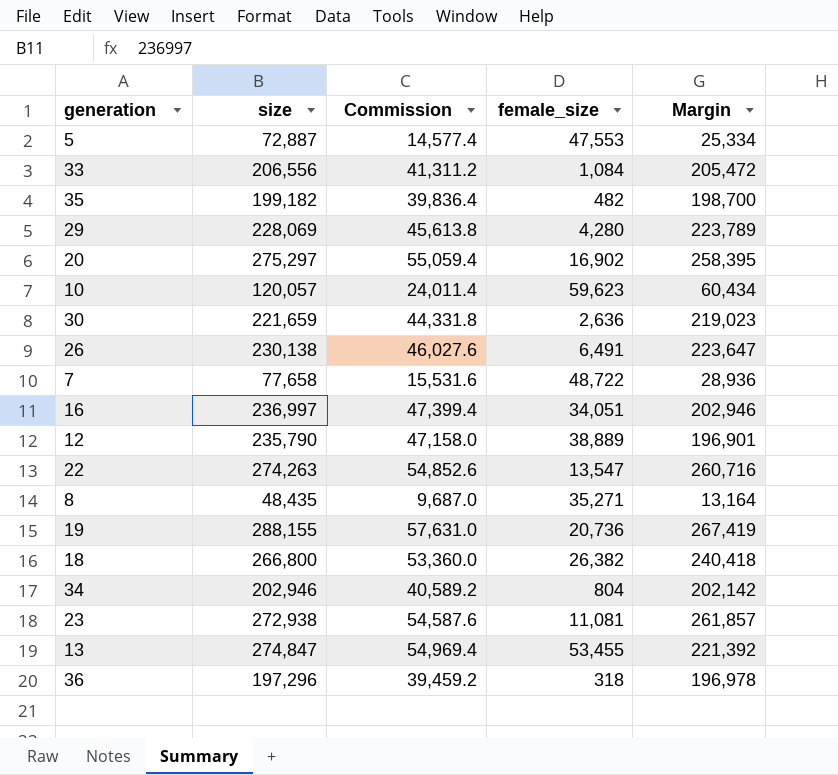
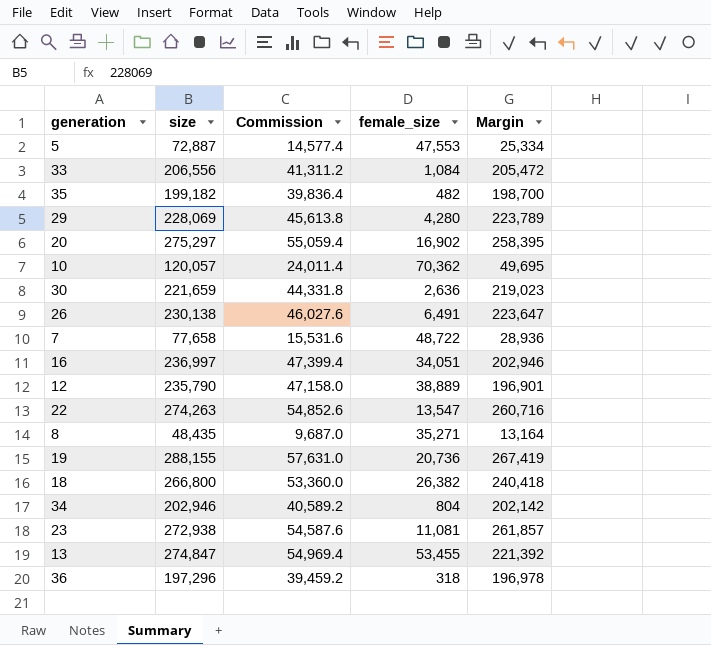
10 | female_size: 59,623 -> 70,362
10 | Margin: 60,434 -> 49,695

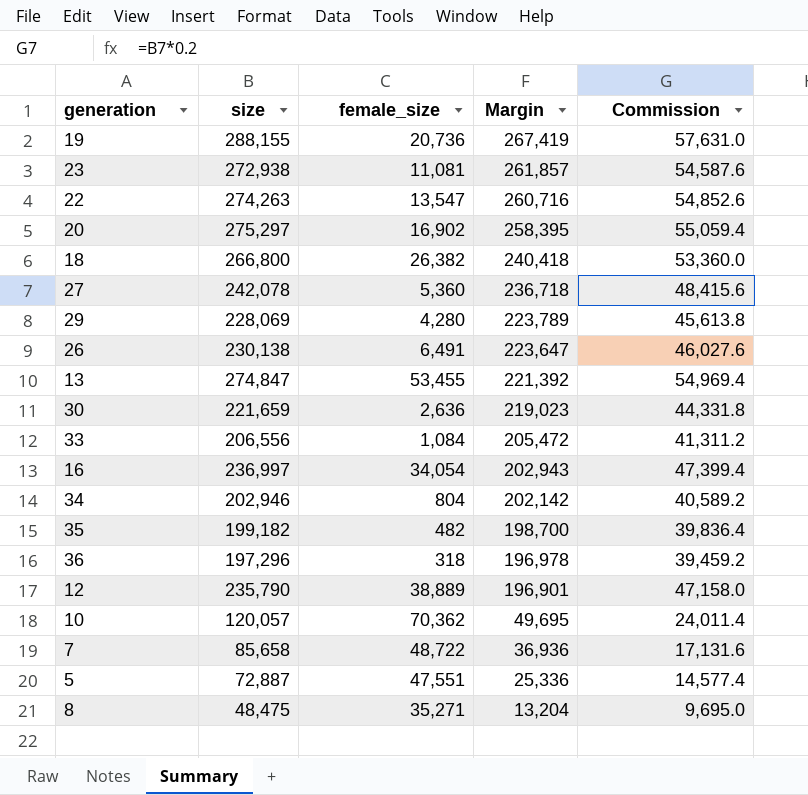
row order: none -> Margin descending
column Commission | position: 3 -> 5
row 27: none -> 242,078 | 5,360 | 236,718 | 48,415.6
16 | female_size: 34,051 -> 34,054
16 | Margin: 202,946 -> 202,943
7 | size: 77,658 -> 85,658
7 | Margin: 28,936 -> 36,936
7 | Commission: 15,531.6 -> 17,131.6
5 | female_size: 47,553 -> 47,551
5 | Margin: 25,334 -> 25,336
8 | size: 48,435 -> 48,475
8 | Margin: 13,164 -> 13,204
8 | Commission: 9,687.0 -> 9,695.0

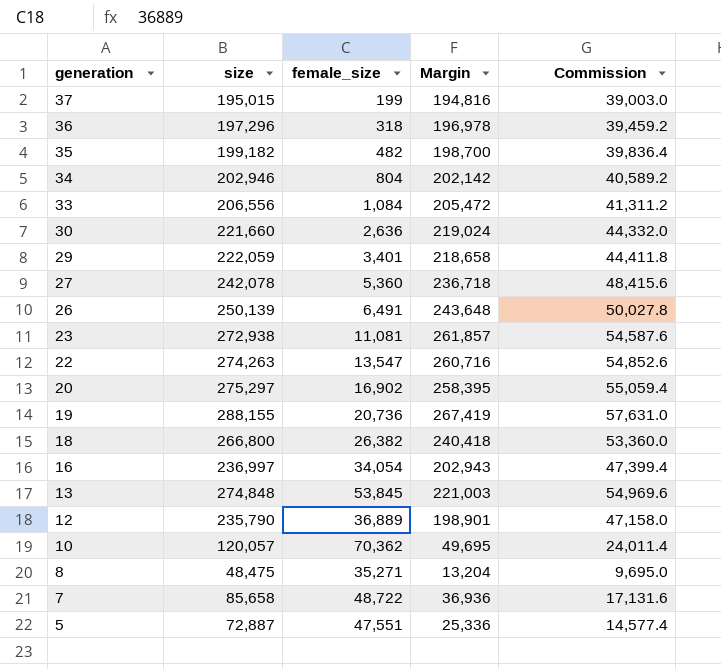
row order: Margin descending -> generation descending
row 37: none -> 195,015 | 199 | 194,816 | 39,003.0
30 | size: 221,659 -> 221,660
30 | Margin: 219,023 -> 219,024
30 | Commission: 44,331.8 -> 44,332.0
29 | size: 228,069 -> 222,059
29 | female_size: 4,280 -> 3,401
29 | Margin: 223,789 -> 218,658
29 | Commission: 45,613.8 -> 44,411.8
26 | size: 230,138 -> 250,139
26 | Margin: 223,647 -> 243,648
26 | Commission: 46,027.6 -> 50,027.8
13 | size: 274,847 -> 274,848
13 | female_size: 53,455 -> 53,845
13 | Margin: 221,392 -> 221,003
13 | Commission: 54,969.4 -> 54,969.6
12 | female_size: 38,889 -> 36,889
12 | Margin: 196,901 -> 198,901

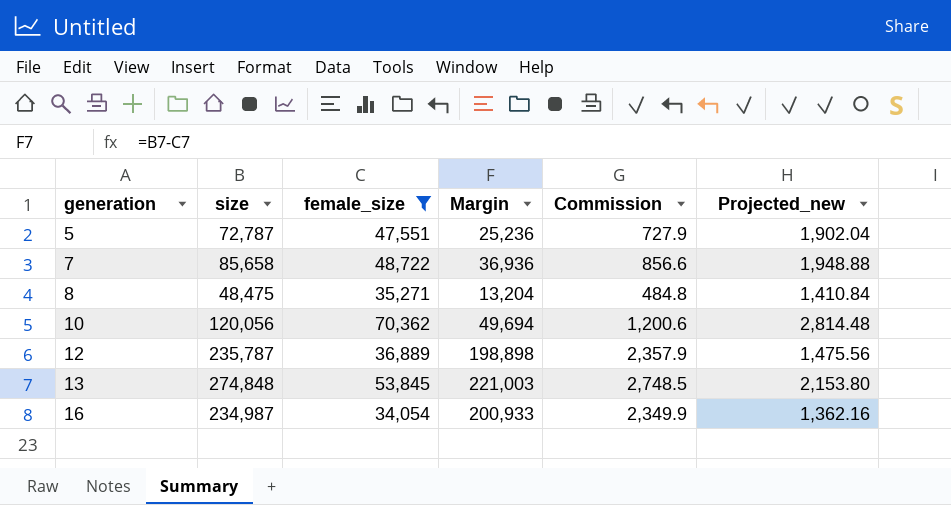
filter: none -> female_size >= 34,054
row order: generation descending -> generation ascending
column Commission | formula: [size] * 0.2 -> [size] * 0.01
column Projected_new | formula: none -> [female_size] * 0.04
5 | size: 72,887 -> 72,787
5 | Margin: 25,336 -> 25,236
10 | size: 120,057 -> 120,056
10 | Margin: 49,695 -> 49,694
12 | size: 235,790 -> 235,787
12 | Margin: 198,901 -> 198,898
16 | size: 236,997 -> 234,987
16 | Margin: 202,943 -> 200,933

